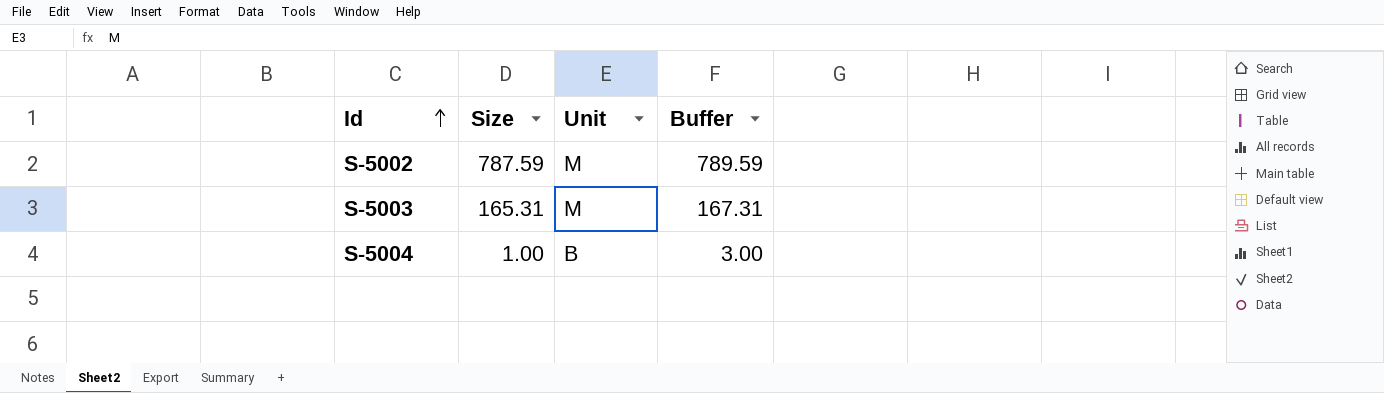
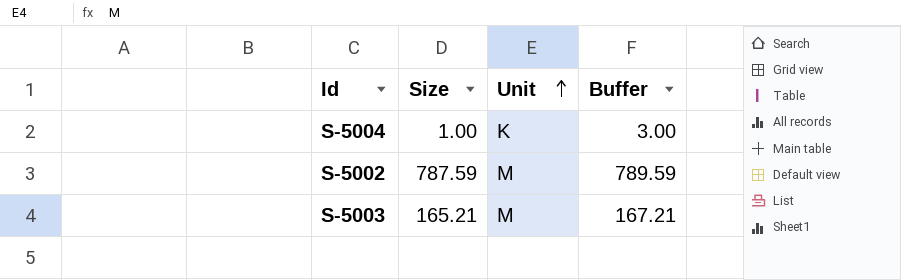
row order: Id ascending -> Unit ascending
S-5004 | Unit: B -> K
S-5003 | Size: 165.31 -> 165.21
S-5003 | Buffer: 167.31 -> 167.21

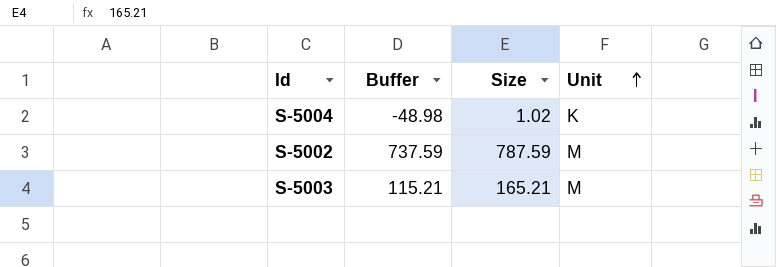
column Buffer | formula: [Size] + 2 -> [Size] - 50
column Buffer | position: 4 -> 2
S-5004 | Size: 1.00 -> 1.02

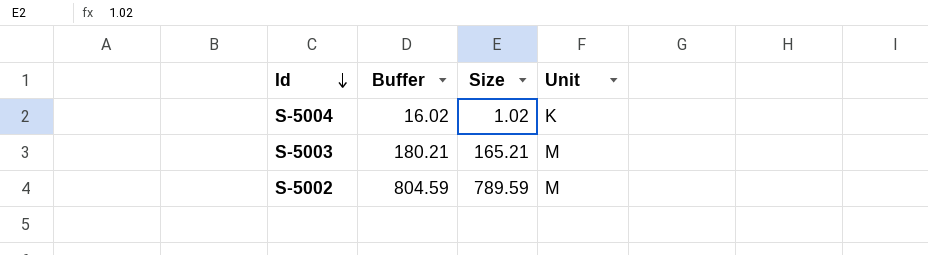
row order: Unit ascending -> Id descending
column Buffer | formula: [Size] - 50 -> [Size] + 15
S-5002 | Size: 787.59 -> 789.59

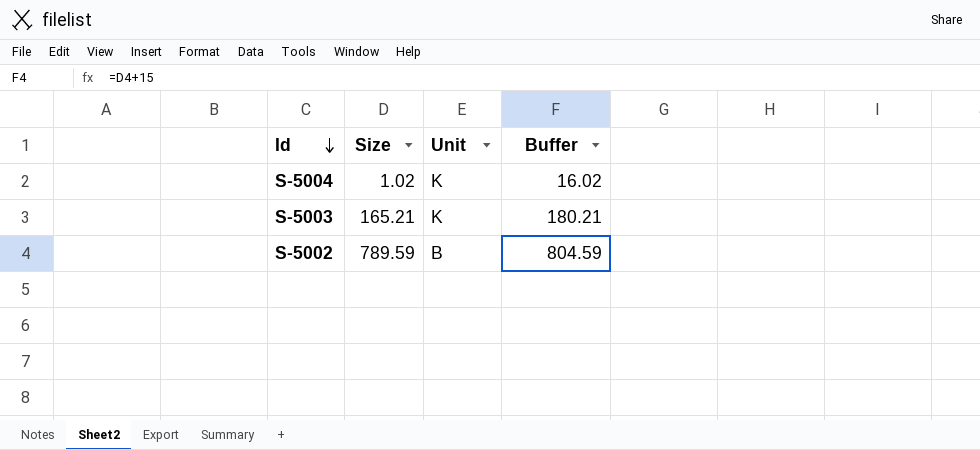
column Buffer | position: 2 -> 4
S-5003 | Unit: M -> K
S-5002 | Unit: M -> B

